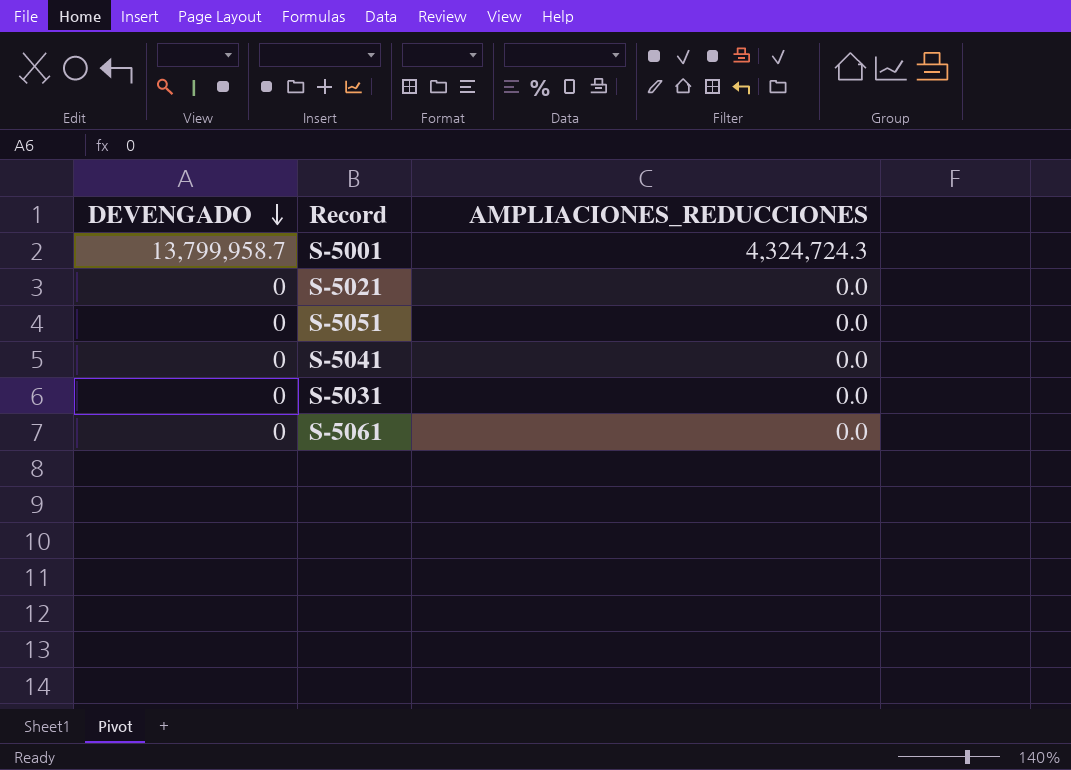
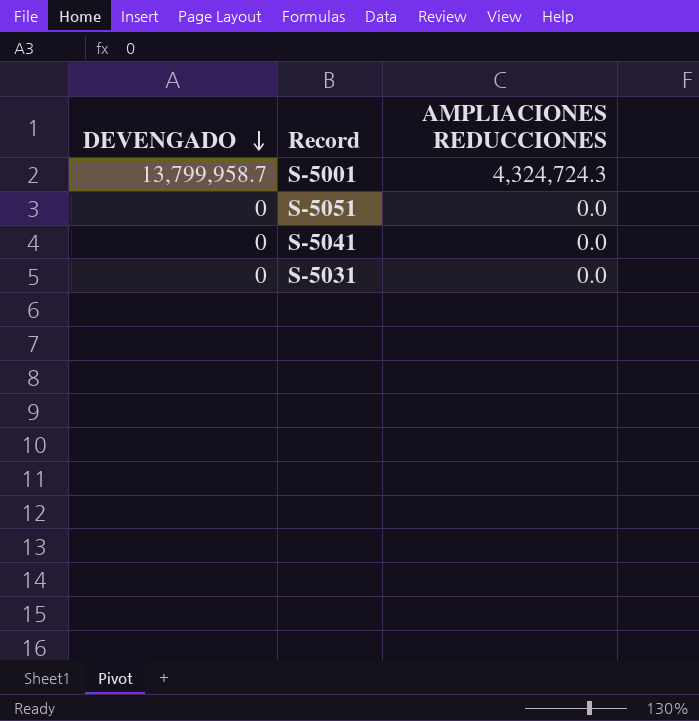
column name: AMPLIACIONES_REDUCCIONES -> AMPLIACIONES REDUCCIONES
row S-5021: 0 | 0.0 -> none
row S-5061: 0 | 0.0 -> none

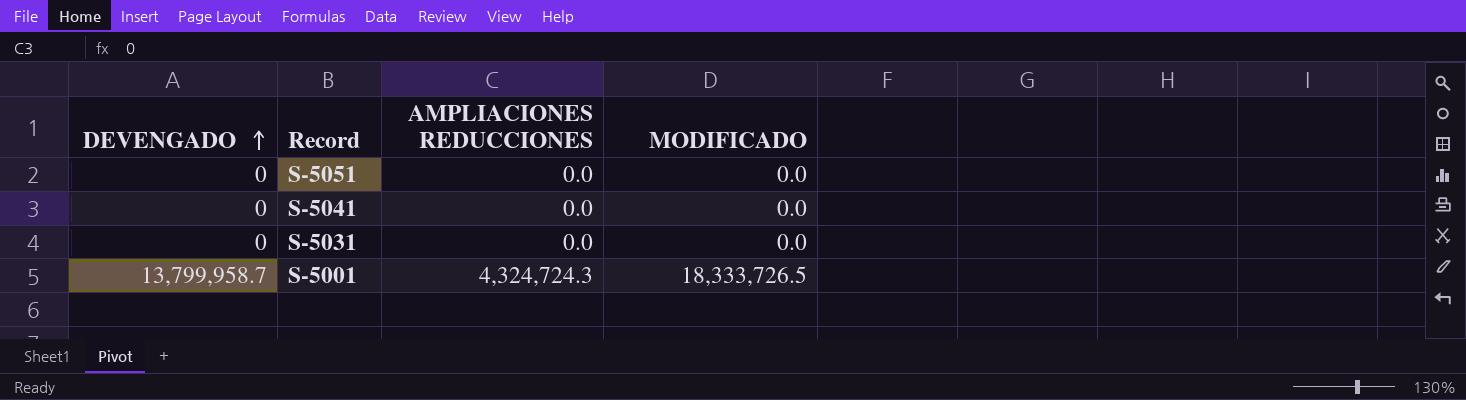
row order: DEVENGADO descending -> DEVENGADO ascending
column MODIFICADO | position: none -> 4

